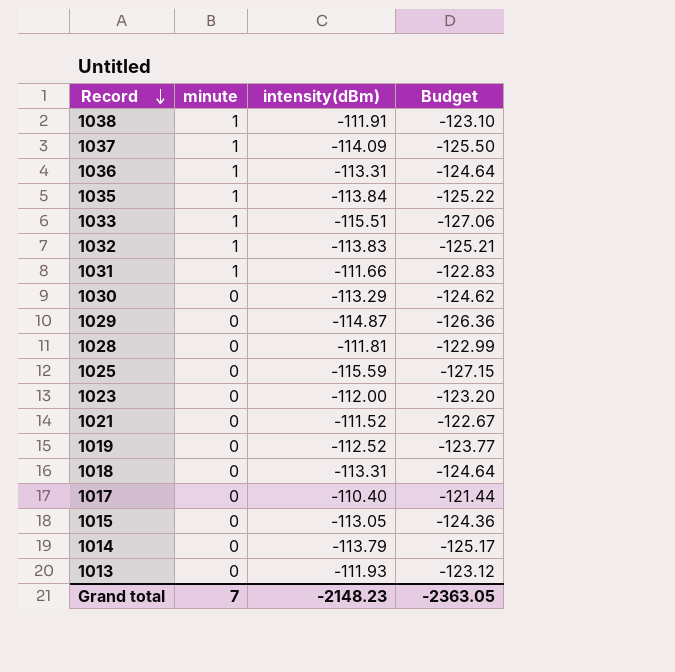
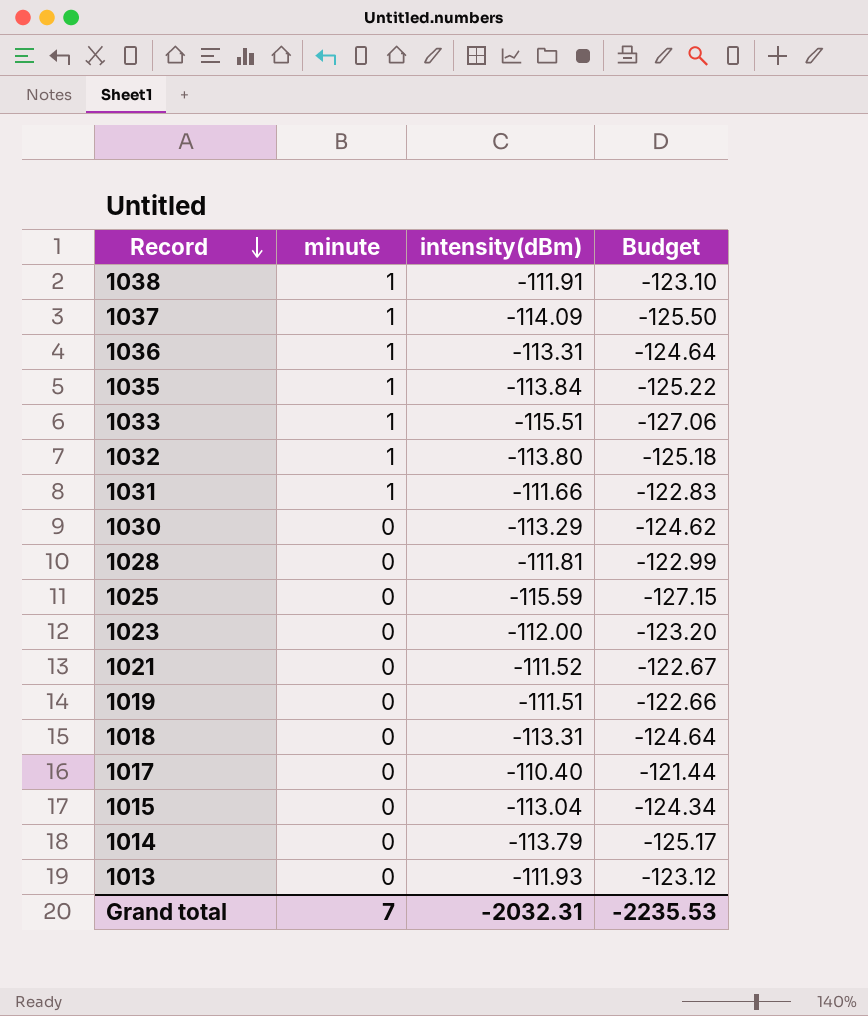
row 1029: 0 | -114.87 | -126.36 -> none
1032 | intensity(dBm): -113.83 -> -113.80
1032 | Budget: -125.21 -> -125.18
1019 | intensity(dBm): -112.52 -> -111.51
1019 | Budget: -123.77 -> -122.66
1015 | intensity(dBm): -113.05 -> -113.04
1015 | Budget: -124.36 -> -124.34
Grand total | intensity(dBm): -2148.23 -> -2032.31
Grand total | Budget: -2363.05 -> -2235.53

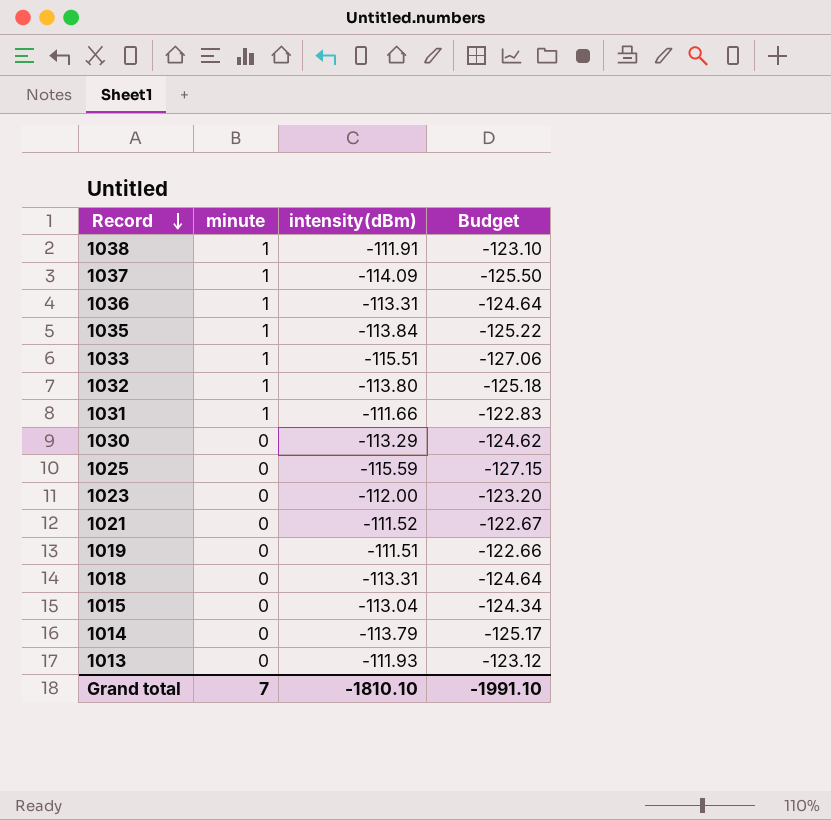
row 1028: 0 | -111.81 | -122.99 -> none
row 1017: 0 | -110.40 | -121.44 -> none
Grand total | intensity(dBm): -2032.31 -> -1810.10
Grand total | Budget: -2235.53 -> -1991.10

